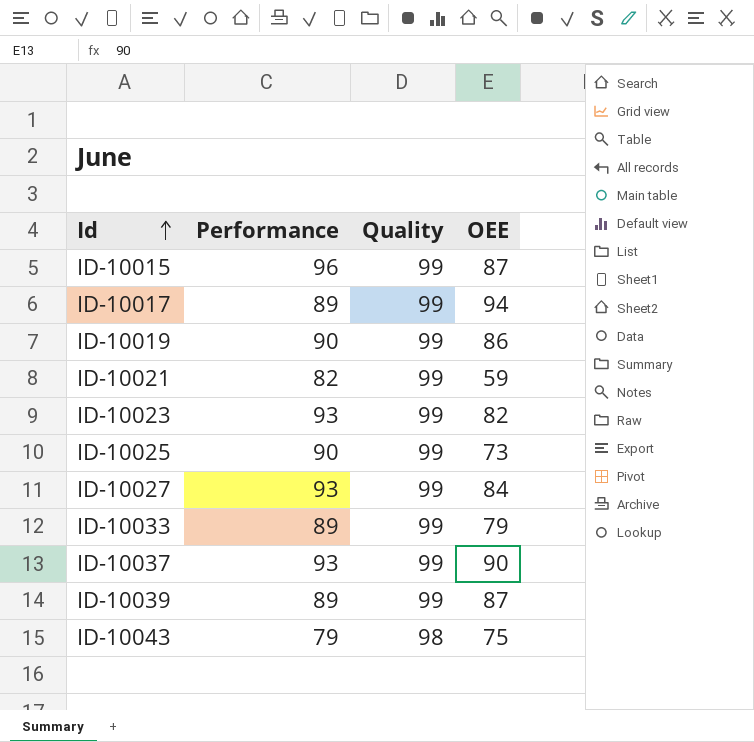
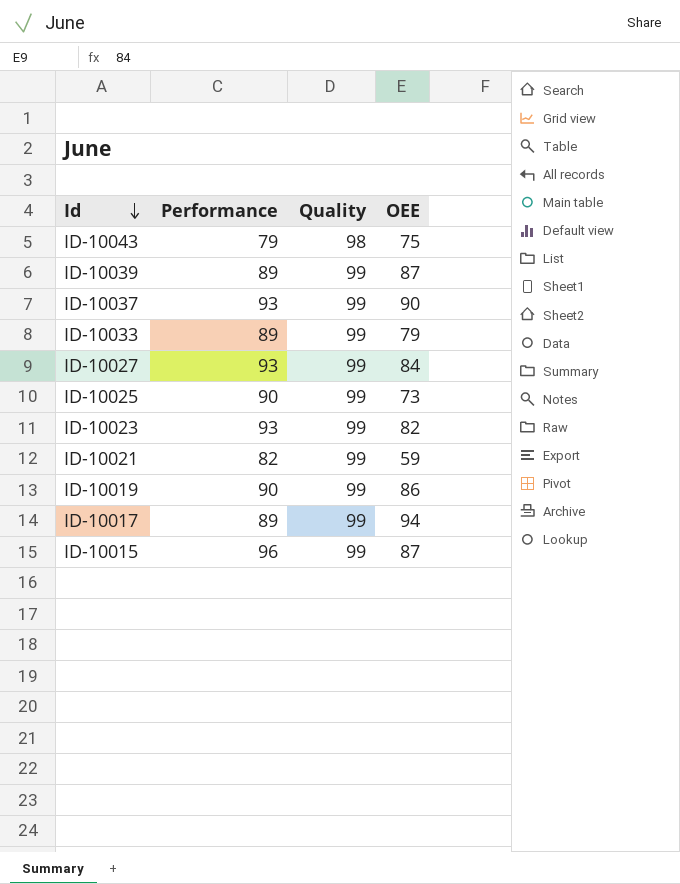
row order: Id ascending -> Id descending

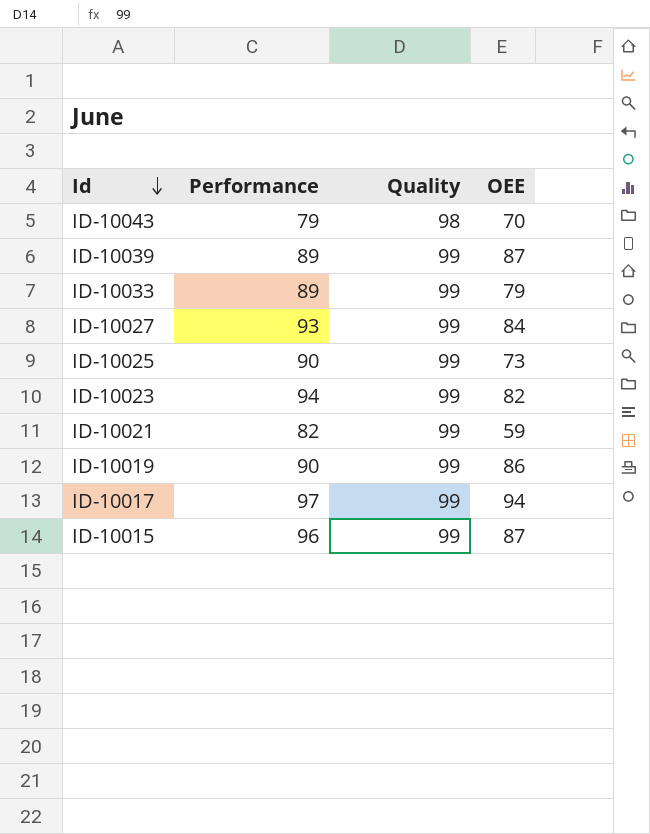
row ID-10037: 93 | 99 | 90 -> none
ID-10043 | OEE: 75 -> 70
ID-10023 | Performance: 93 -> 94
ID-10017 | Performance: 89 -> 97

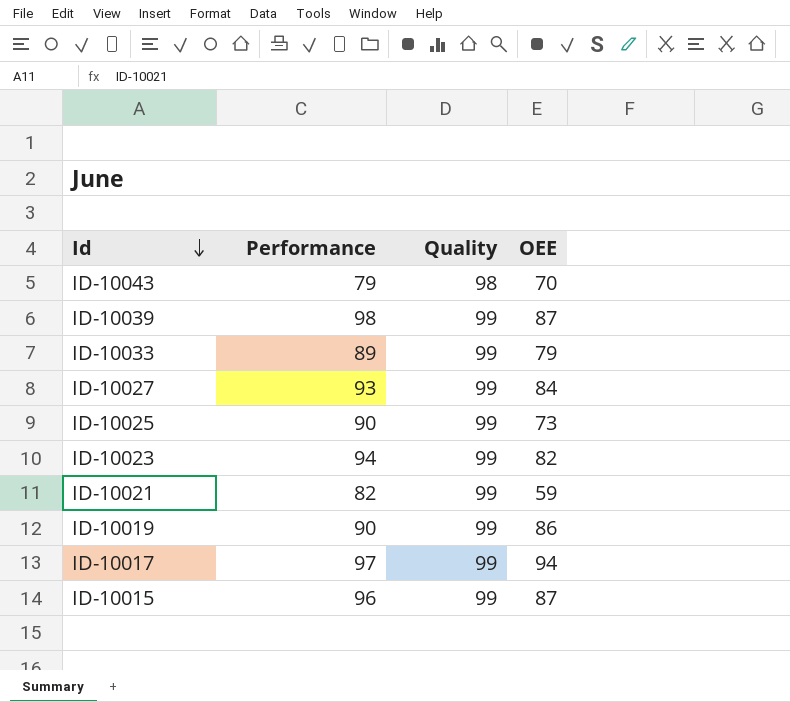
ID-10039 | Performance: 89 -> 98

